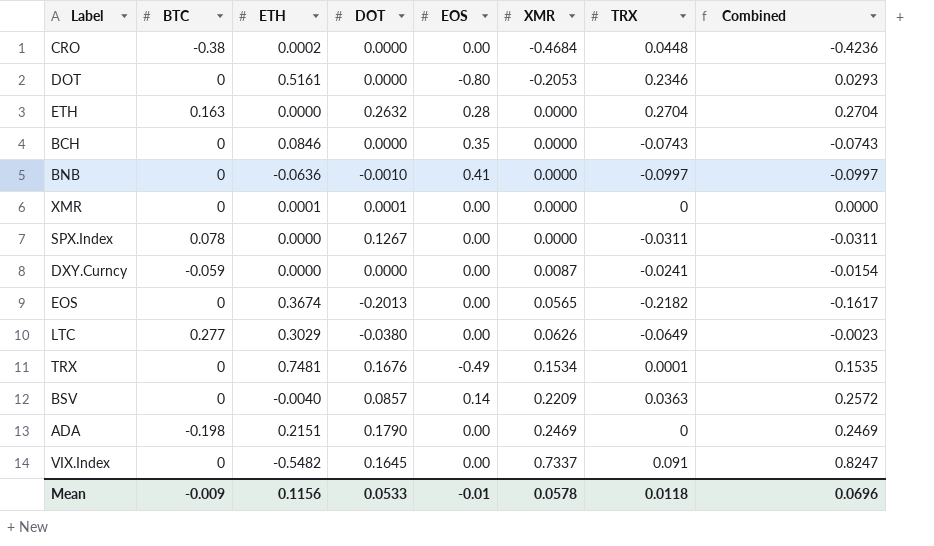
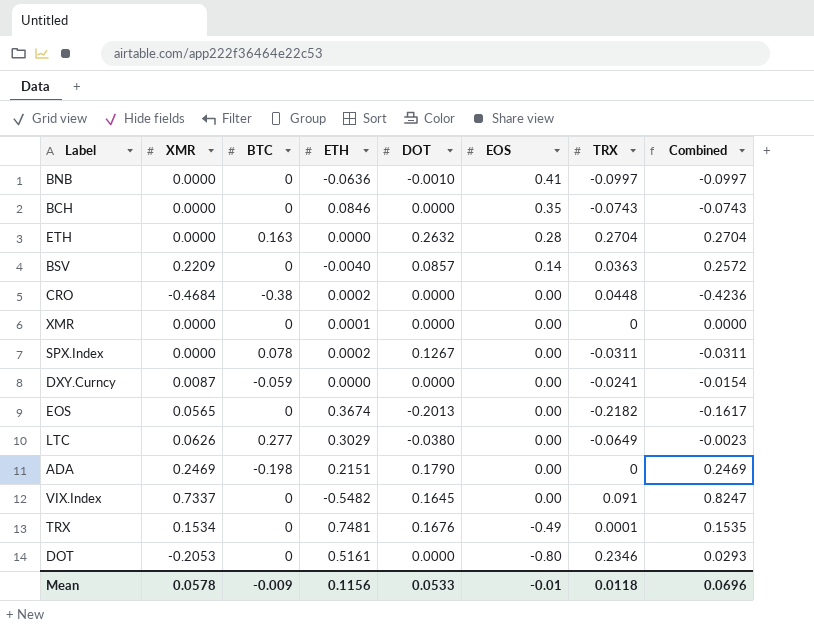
row order: XMR ascending -> EOS descending
column XMR | position: 6 -> 2
XMR | DOT: 0.0001 -> 0.0000
SPX.Index | ETH: 0.0000 -> 0.0002

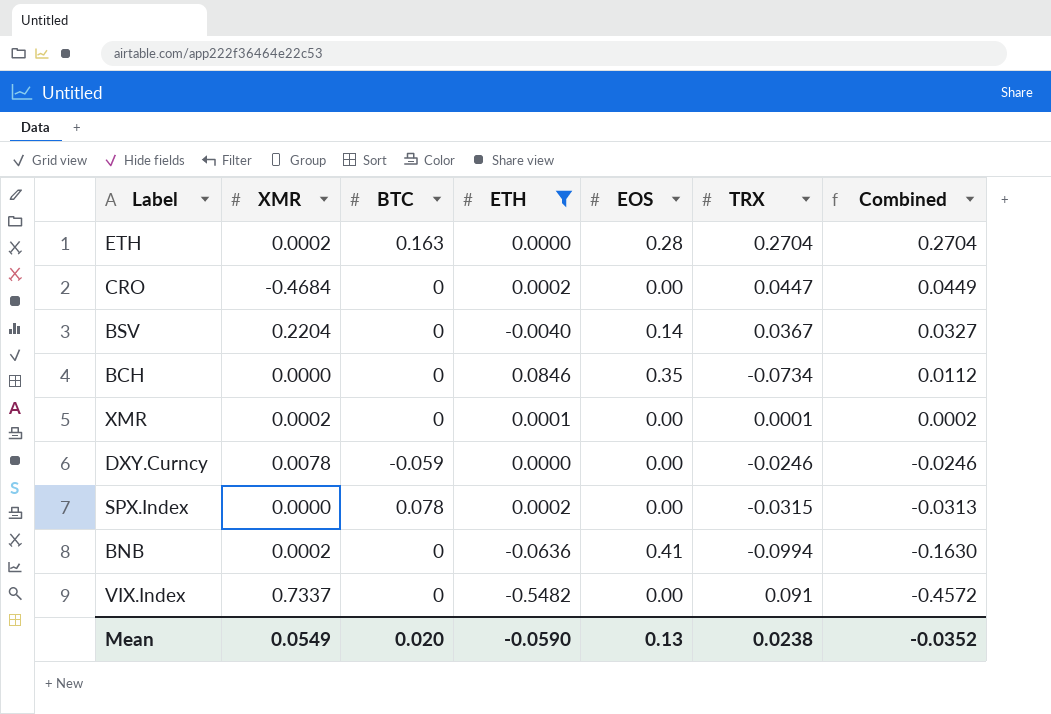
filter: none -> ETH <= 0.0846
row order: EOS descending -> Combined descending
column DOT | position: 5 -> none
column Combined | formula: [XMR] + [TRX] -> [ETH] + [TRX]
ETH | XMR: 0.0000 -> 0.0002
CRO | BTC: -0.38 -> 0
CRO | TRX: 0.0448 -> 0.0447
BSV | XMR: 0.2209 -> 0.2204
BSV | TRX: 0.0363 -> 0.0367
BCH | TRX: -0.0743 -> -0.0734
XMR | XMR: 0.0000 -> 0.0002
XMR | TRX: 0 -> 0.0001
DXY.Curncy | XMR: 0.0087 -> 0.0078
DXY.Curncy | TRX: -0.0241 -> -0.0246
SPX.Index | TRX: -0.0311 -> -0.0315
BNB | XMR: 0.0000 -> 0.0002
BNB | TRX: -0.0997 -> -0.0994
Mean | XMR: 0.0578 -> 0.0549
Mean | BTC: -0.009 -> 0.020
Mean | ETH: 0.1156 -> -0.0590
Mean | EOS: -0.01 -> 0.13
Mean | TRX: 0.0118 -> 0.0238
Mean | Combined: 0.0696 -> -0.0352

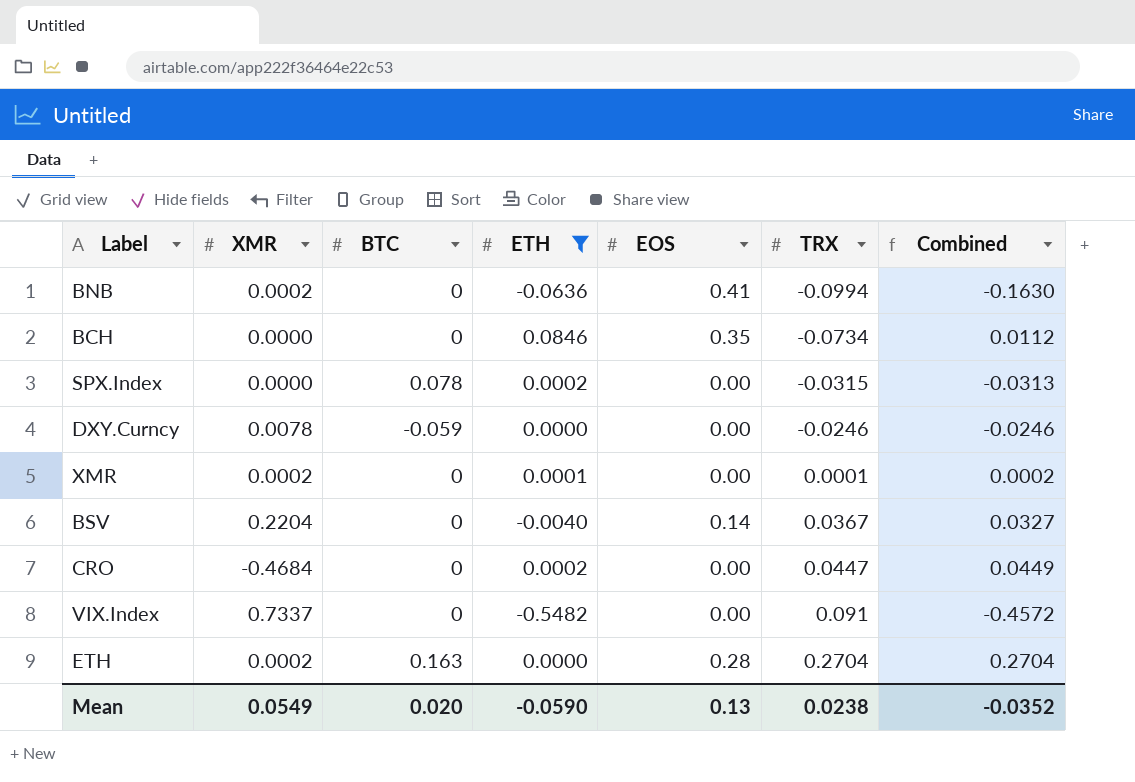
row order: Combined descending -> TRX ascending

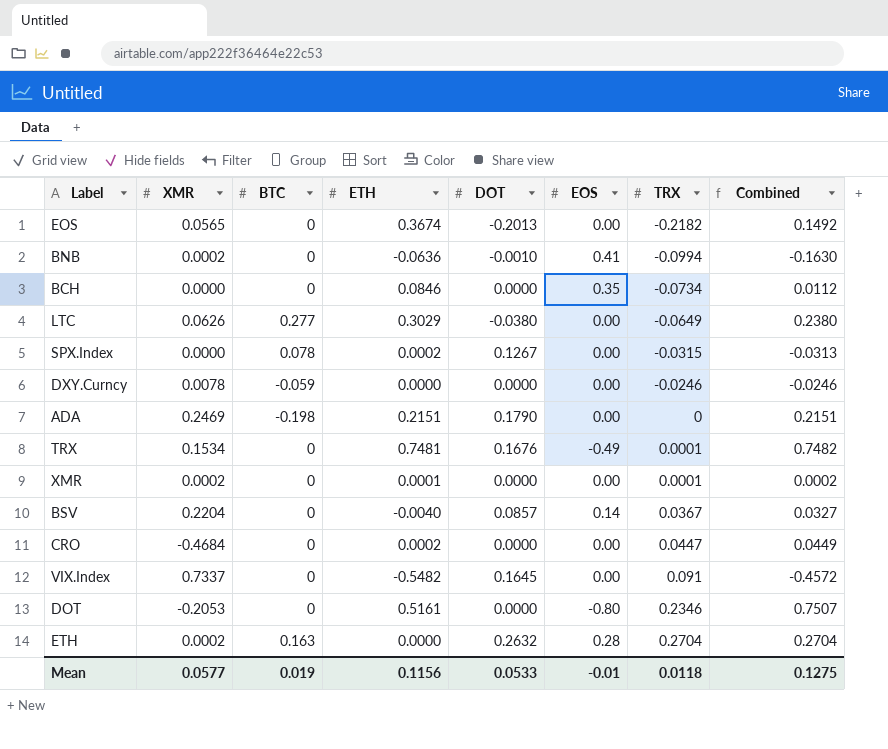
filter: ETH <= 0.0846 -> none
column DOT | position: none -> 5
Mean | XMR: 0.0549 -> 0.0577
Mean | BTC: 0.020 -> 0.019
Mean | ETH: -0.0590 -> 0.1156
Mean | EOS: 0.13 -> -0.01
Mean | TRX: 0.0238 -> 0.0118
Mean | Combined: -0.0352 -> 0.1275

